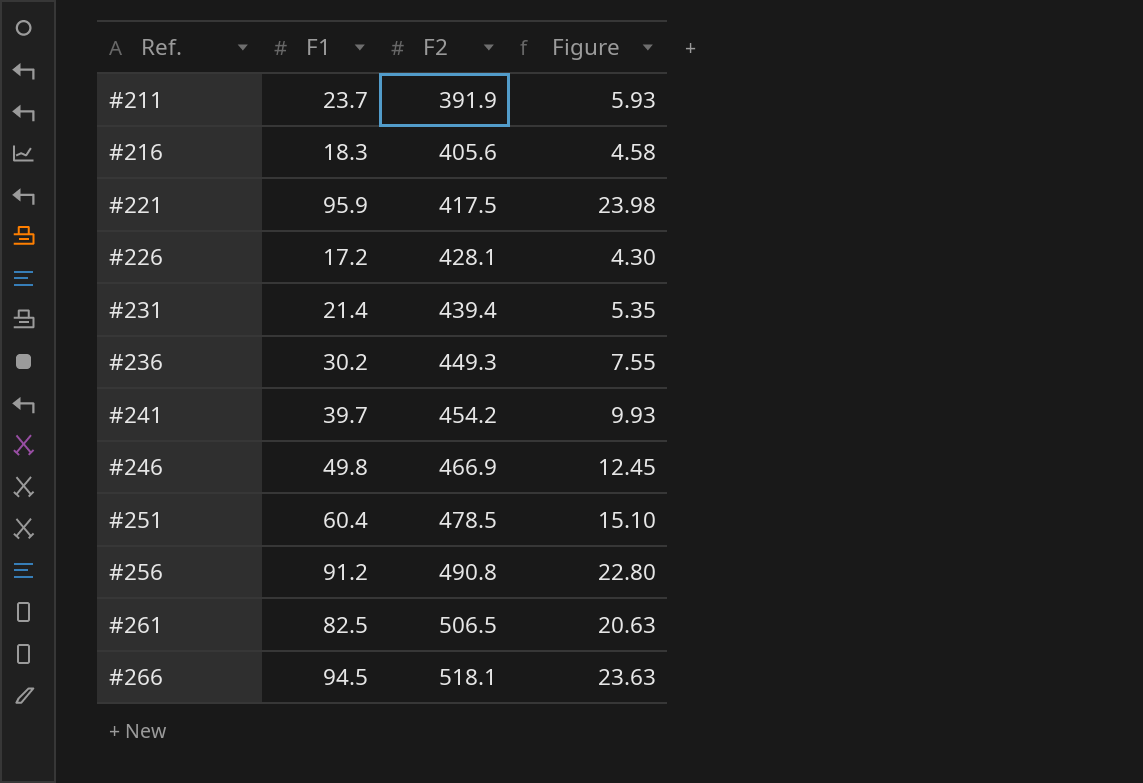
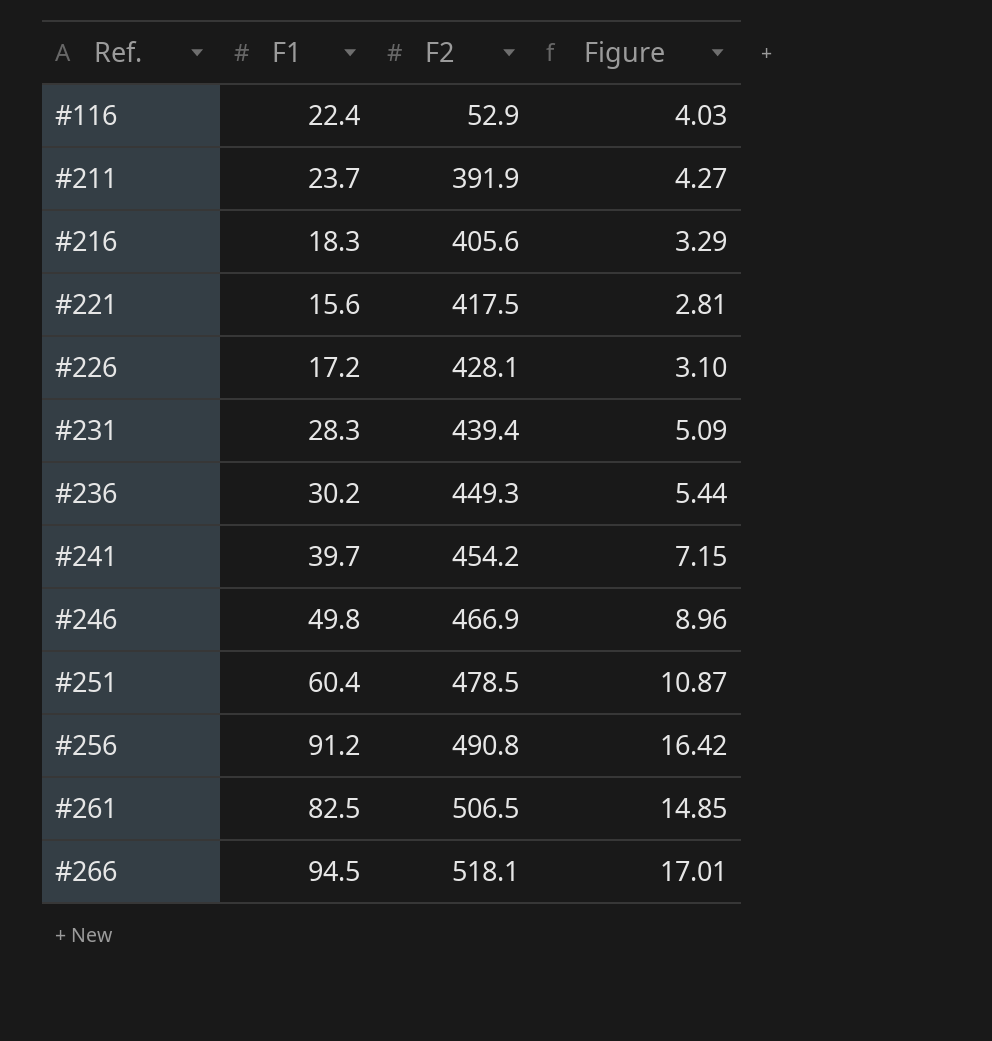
column Figure | formula: [F1] * 0.25 -> [F1] * 0.18
row #116: none -> 22.4 | 52.9 | 4.03
#221 | F1: 95.9 -> 15.6
#231 | F1: 21.4 -> 28.3

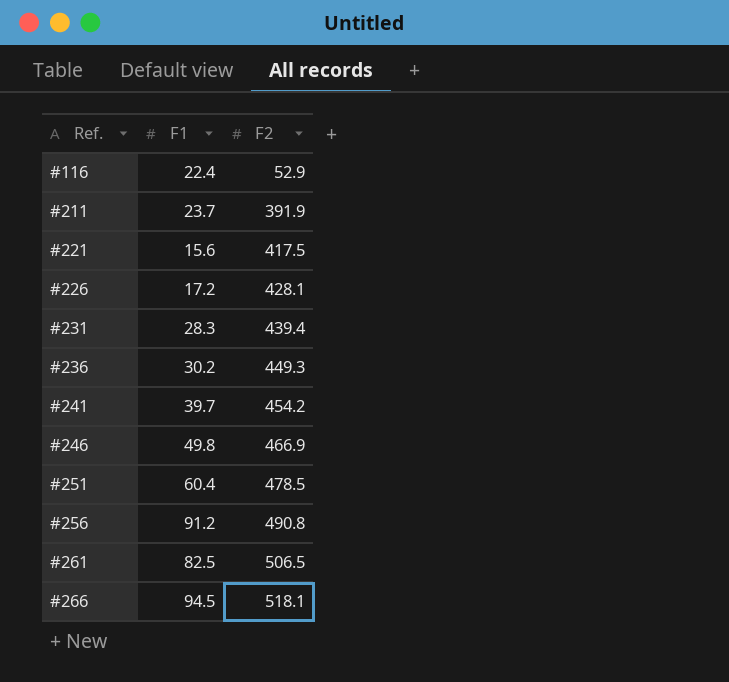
column Figure | formula: [F1] * 0.18 -> none
row #216: 18.3 | 405.6 | 3.29 -> none

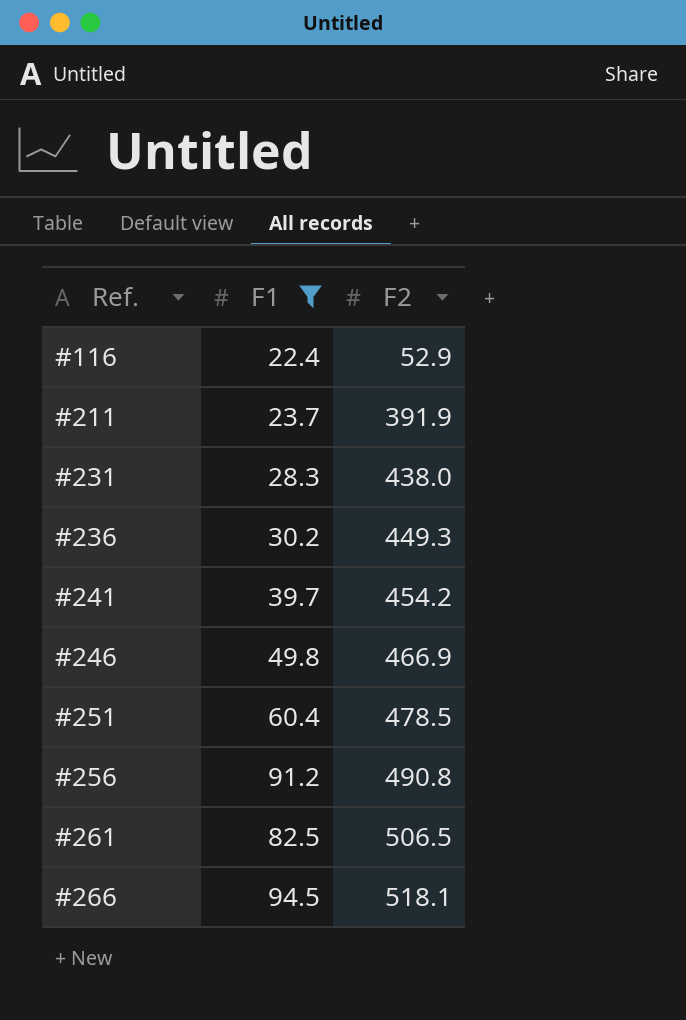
filter: none -> F1 >= 22.4
#231 | F2: 439.4 -> 438.0

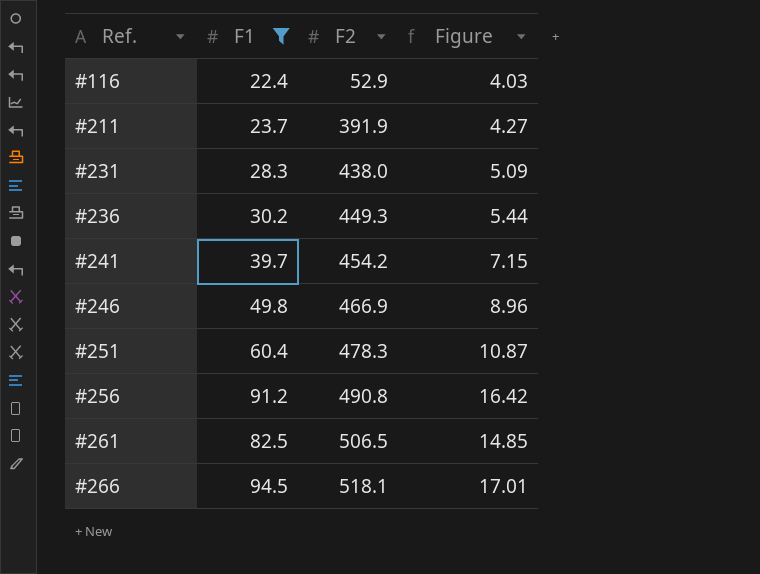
column Figure | formula: none -> [F1] * 0.18
#251 | F2: 478.5 -> 478.3

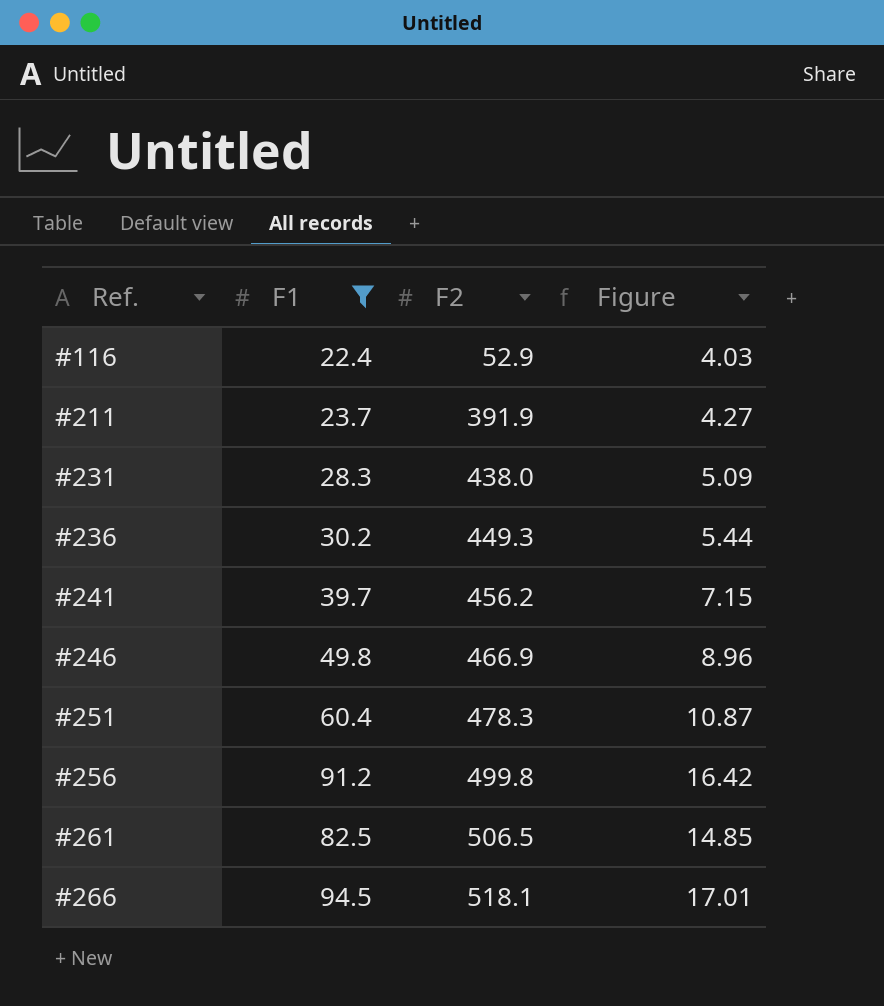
#241 | F2: 454.2 -> 456.2
#256 | F2: 490.8 -> 499.8

